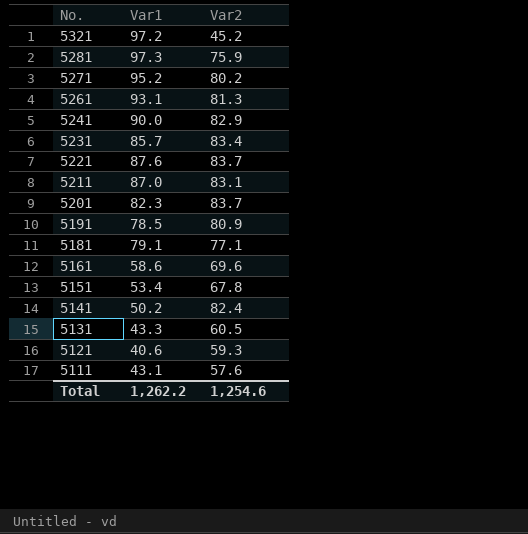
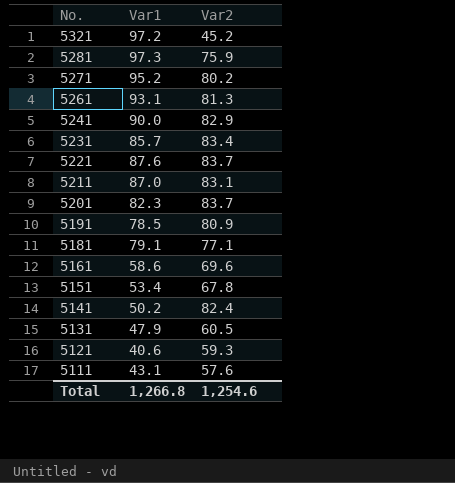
5131 | Var1: 43.3 -> 47.9
Total | Var1: 1,262.2 -> 1,266.8

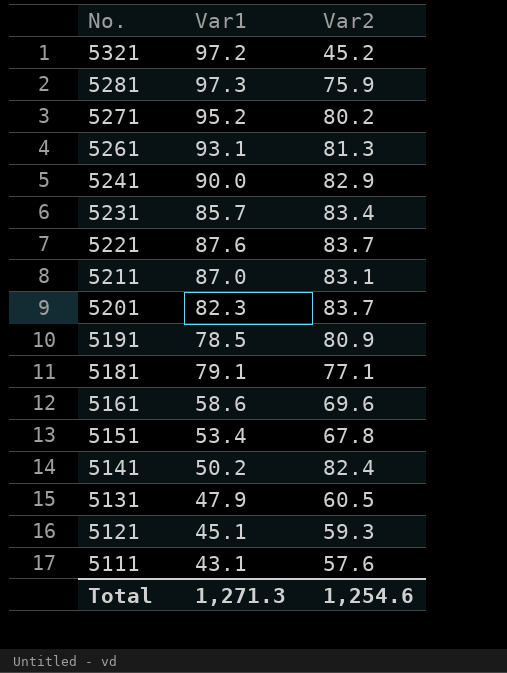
5121 | Var1: 40.6 -> 45.1
Total | Var1: 1,266.8 -> 1,271.3

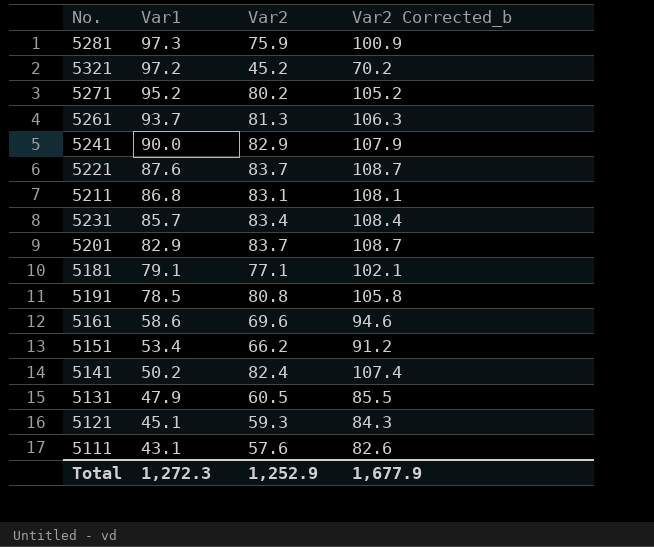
row order: No. descending -> Var1 descending
column Var2 Corrected_b | formula: none -> [Var2] + 25
5261 | Var1: 93.1 -> 93.7
5211 | Var1: 87.0 -> 86.8
5201 | Var1: 82.3 -> 82.9
5191 | Var2: 80.9 -> 80.8
5151 | Var2: 67.8 -> 66.2
Total | Var1: 1,271.3 -> 1,272.3
Total | Var2: 1,254.6 -> 1,252.9

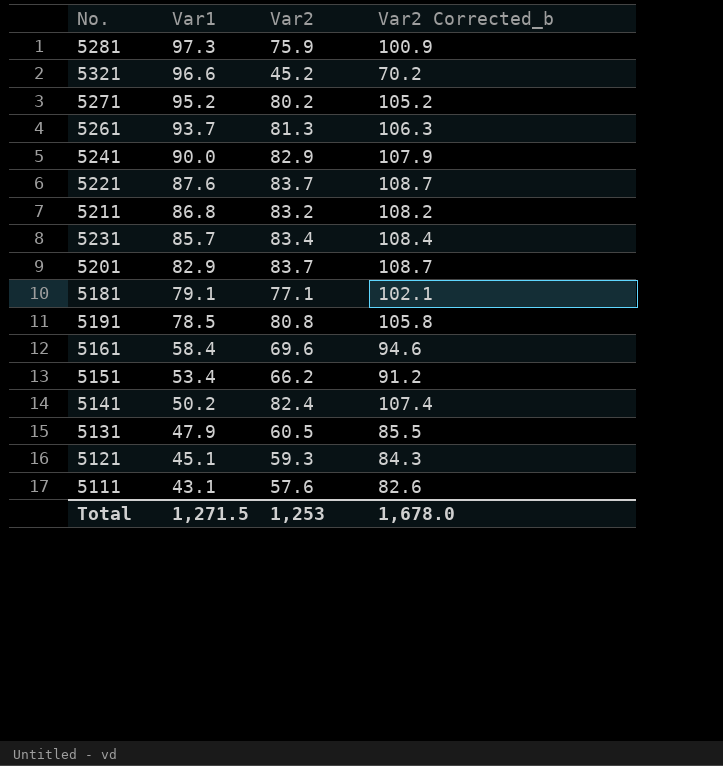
5321 | Var1: 97.2 -> 96.6
5211 | Var2: 83.1 -> 83.2
5211 | Var2 Corrected_b: 108.1 -> 108.2
5161 | Var1: 58.6 -> 58.4
Total | Var1: 1,272.3 -> 1,271.5
Total | Var2: 1,252.9 -> 1,253
Total | Var2 Corrected_b: 1,677.9 -> 1,678.0

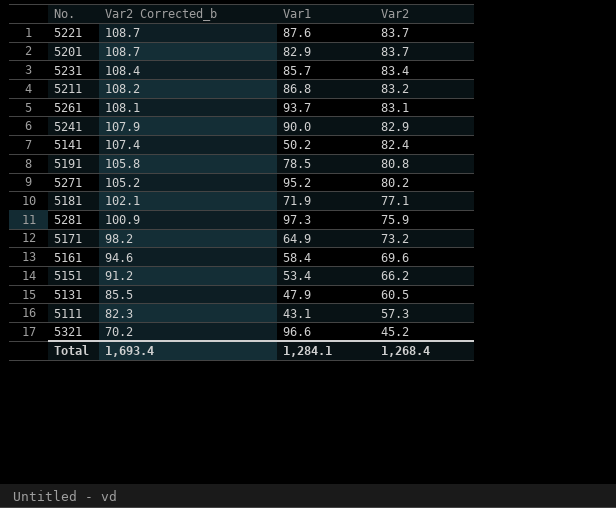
row order: Var1 descending -> Var2 Corrected_b descending
column Var2 Corrected_b | position: 4 -> 2
row 5121: 45.1 | 59.3 | 84.3 -> none
5261 | Var2 Corrected_b: 106.3 -> 108.1
5261 | Var2: 81.3 -> 83.1
5181 | Var1: 79.1 -> 71.9
row 5171: none -> 98.2 | 64.9 | 73.2
5111 | Var2 Corrected_b: 82.6 -> 82.3
5111 | Var2: 57.6 -> 57.3
Total | Var2 Corrected_b: 1,678.0 -> 1,693.4
Total | Var1: 1,271.5 -> 1,284.1
Total | Var2: 1,253 -> 1,268.4

